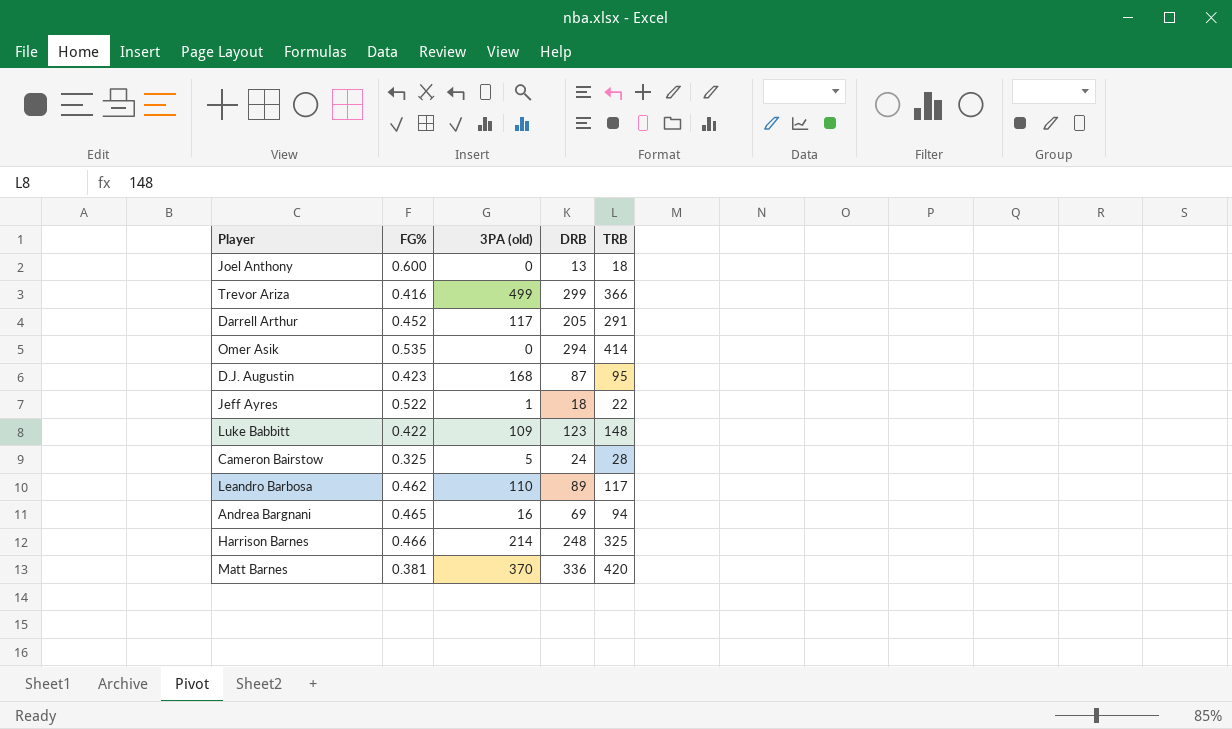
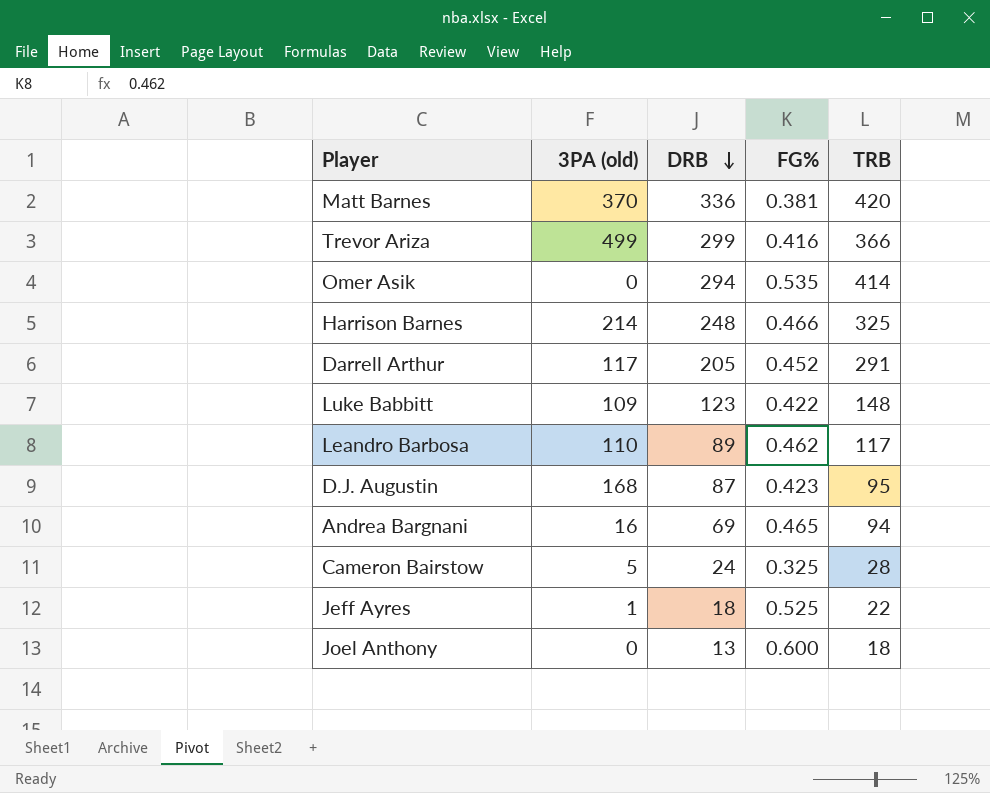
row order: none -> DRB descending
column FG% | position: 2 -> 4
Jeff Ayres | FG%: 0.522 -> 0.525

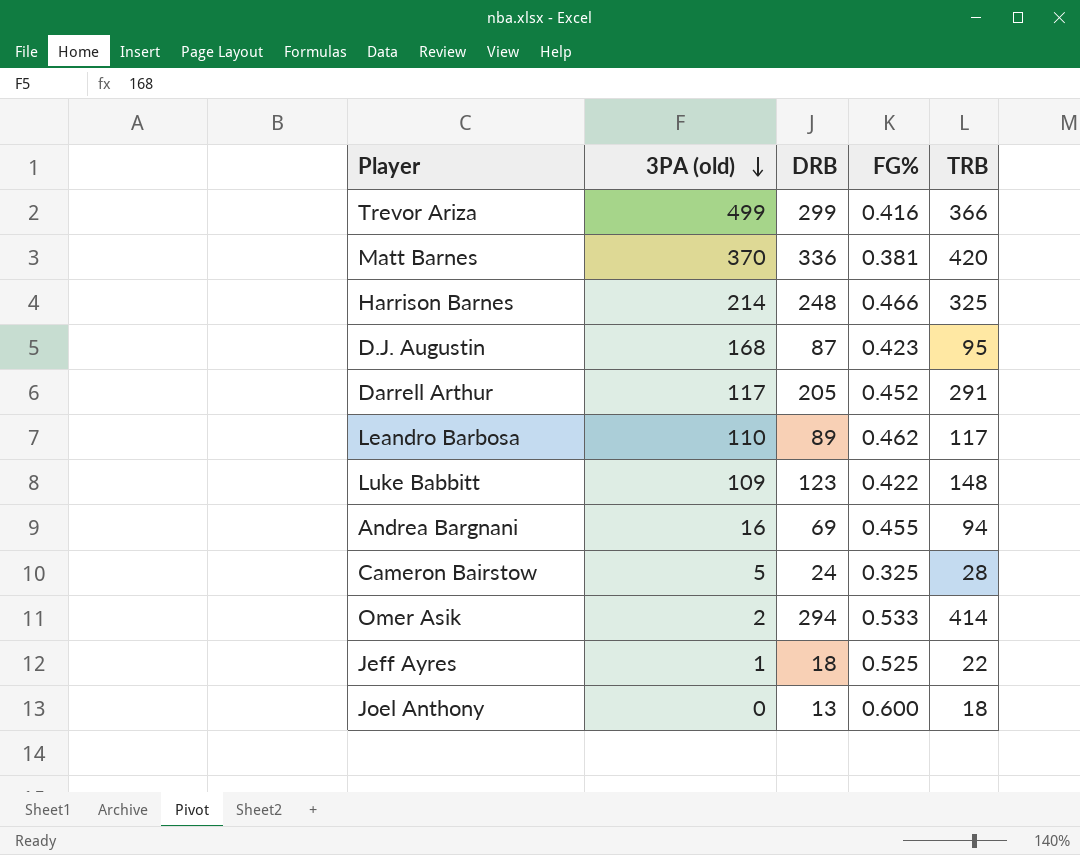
row order: DRB descending -> 3PA (old) descending
Andrea Bargnani | FG%: 0.465 -> 0.455
Omer Asik | 3PA (old): 0 -> 2
Omer Asik | FG%: 0.535 -> 0.533

